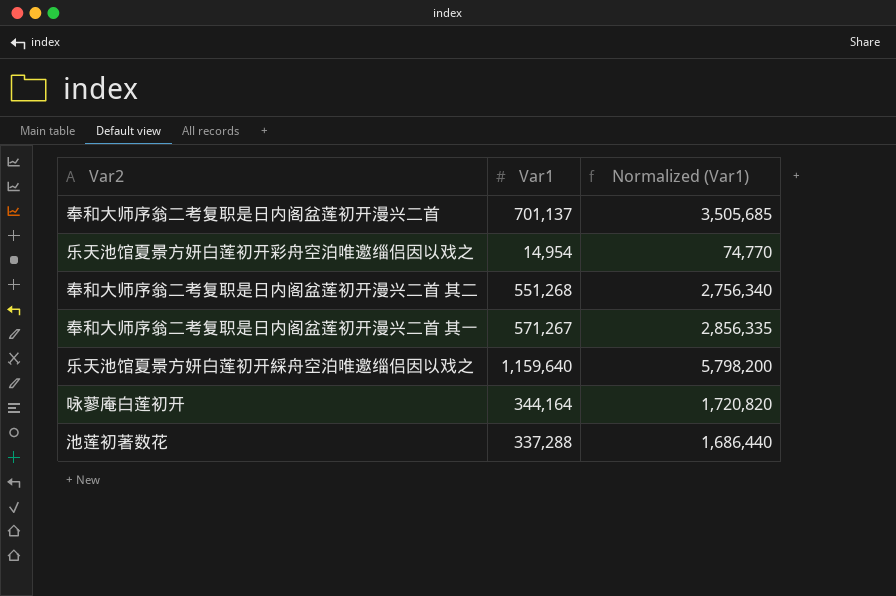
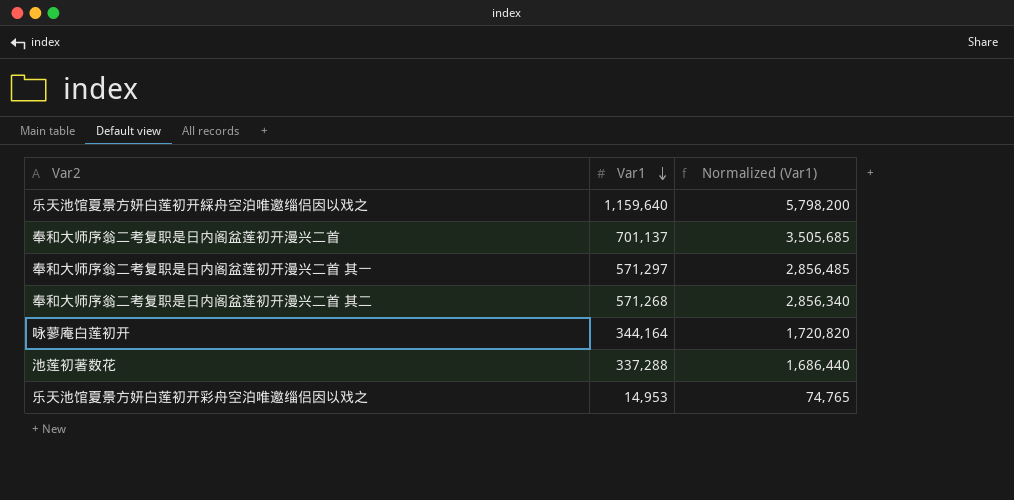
row order: none -> Var1 descending
奉和大师序翁二考复职是日内阁盆莲初开漫兴二首 其一 | Var1: 571,267 -> 571,297
奉和大师序翁二考复职是日内阁盆莲初开漫兴二首 其一 | Normalized (Var1): 2,856,335 -> 2,856,485
奉和大师序翁二考复职是日内阁盆莲初开漫兴二首 其二 | Var1: 551,268 -> 571,268
奉和大师序翁二考复职是日内阁盆莲初开漫兴二首 其二 | Normalized (Var1): 2,756,340 -> 2,856,340
乐天池馆夏景方妍白莲初开彩舟空泊唯邀缁侣因以戏之 | Var1: 14,954 -> 14,953
乐天池馆夏景方妍白莲初开彩舟空泊唯邀缁侣因以戏之 | Normalized (Var1): 74,770 -> 74,765

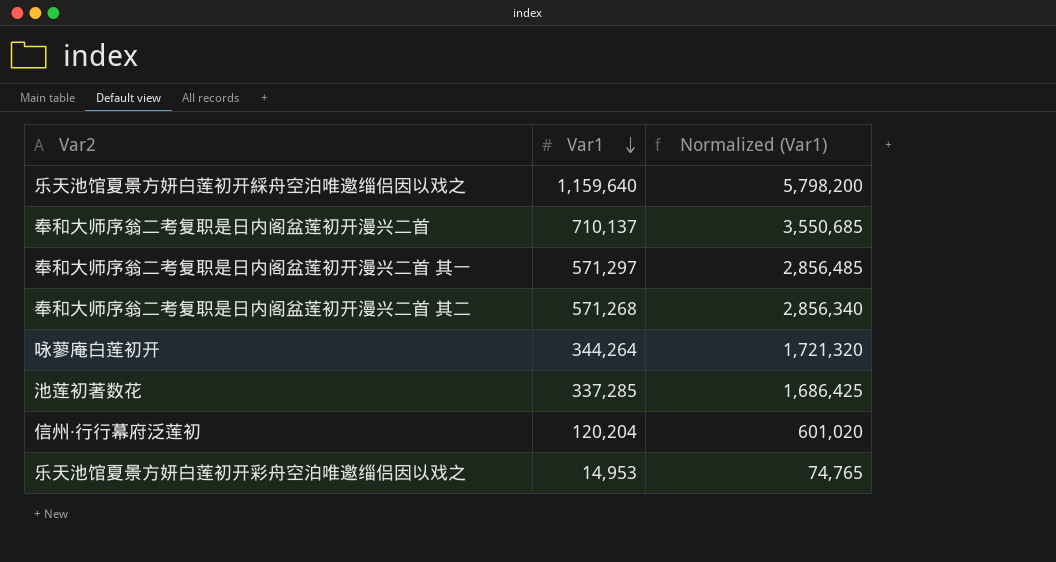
奉和大师序翁二考复职是日内阁盆莲初开漫兴二首 | Var1: 701,137 -> 710,137
奉和大师序翁二考复职是日内阁盆莲初开漫兴二首 | Normalized (Var1): 3,505,685 -> 3,550,685
咏蓼庵白莲初开 | Var1: 344,164 -> 344,264
咏蓼庵白莲初开 | Normalized (Var1): 1,720,820 -> 1,721,320
池莲初著数花 | Var1: 337,288 -> 337,285
池莲初著数花 | Normalized (Var1): 1,686,440 -> 1,686,425
row 信州·行行幕府泛莲初: none -> 120,204 | 601,020

